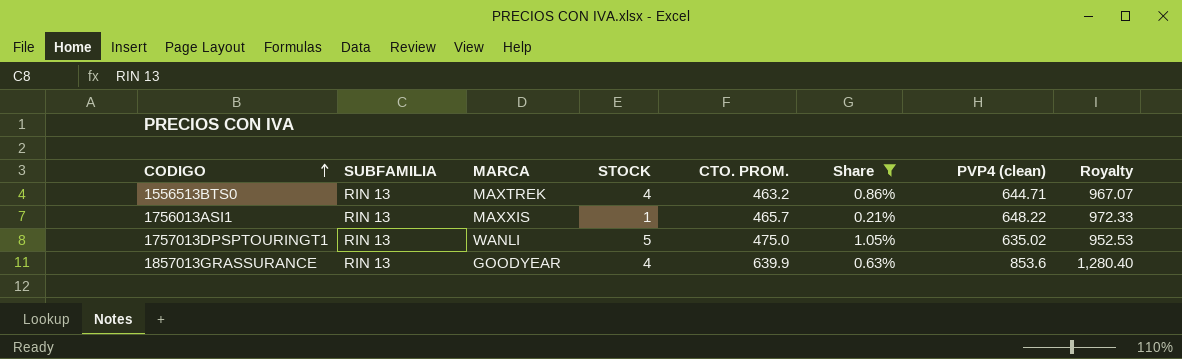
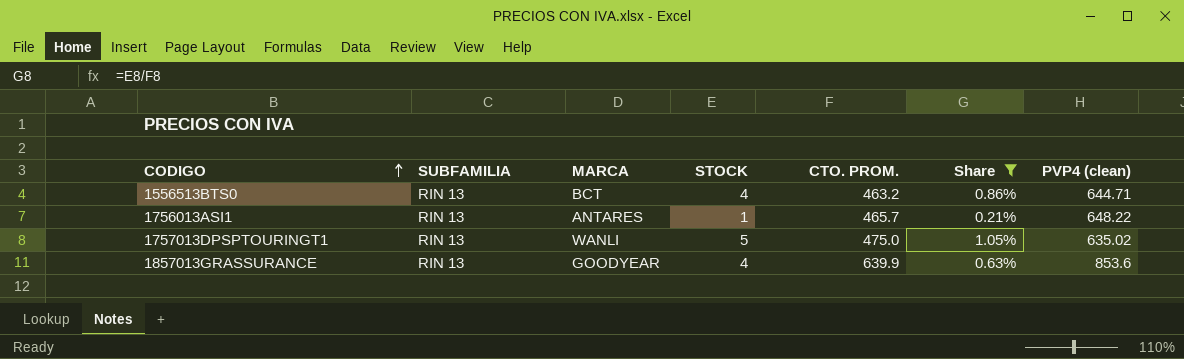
column Royalty | formula: [PVP4 (clean)] * 1.5 -> none
1556513BTS0 | MARCA: MAXTREK -> BCT
1756013ASI1 | MARCA: MAXXIS -> ANTARES

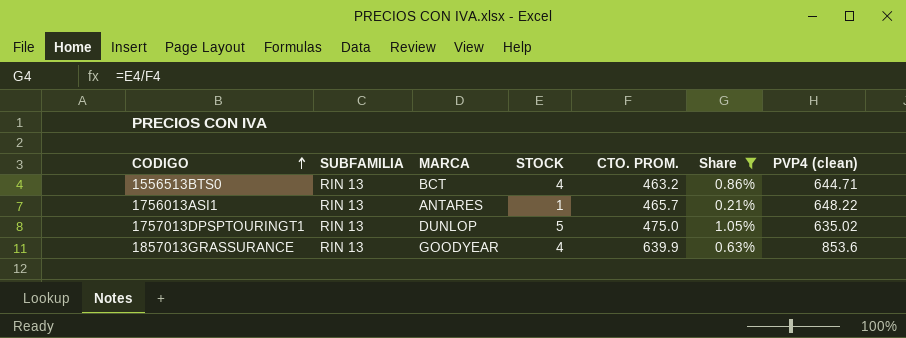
1757013DPSPTOURINGT1 | MARCA: WANLI -> DUNLOP

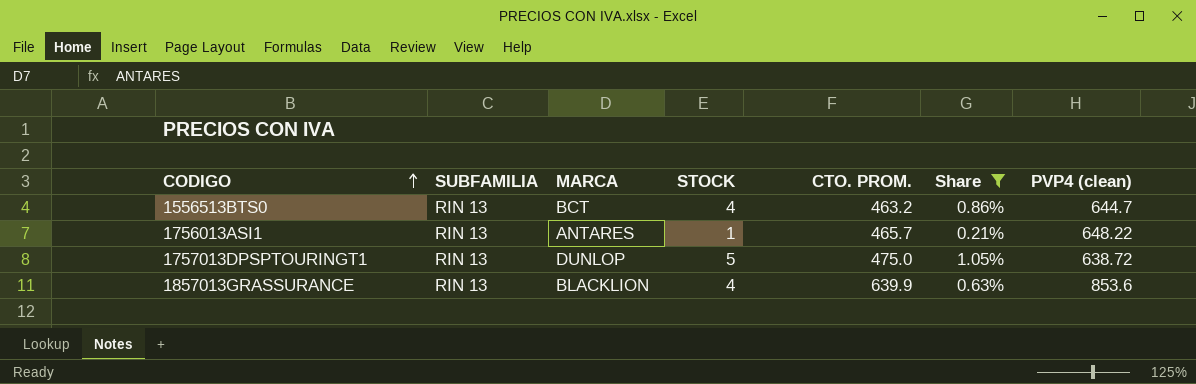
1556513BTS0 | PVP4 (clean): 644.71 -> 644.7
1757013DPSPTOURINGT1 | PVP4 (clean): 635.02 -> 638.72
1857013GRASSURANCE | MARCA: GOODYEAR -> BLACKLION

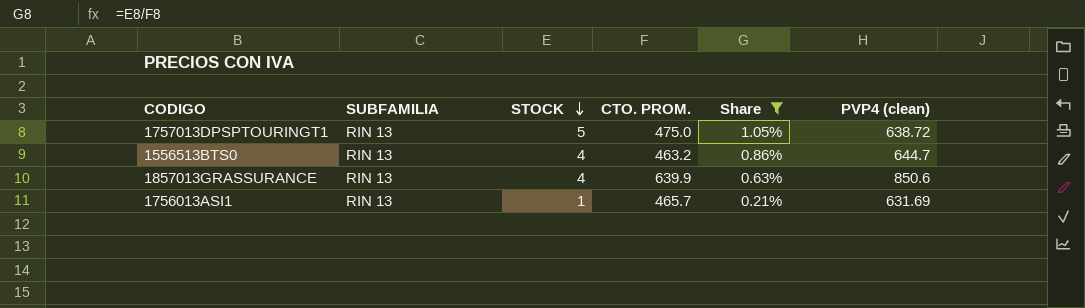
row order: CODIGO ascending -> STOCK descending
column MARCA | position: 3 -> none
1857013GRASSURANCE | PVP4 (clean): 853.6 -> 850.6
1756013ASI1 | PVP4 (clean): 648.22 -> 631.69

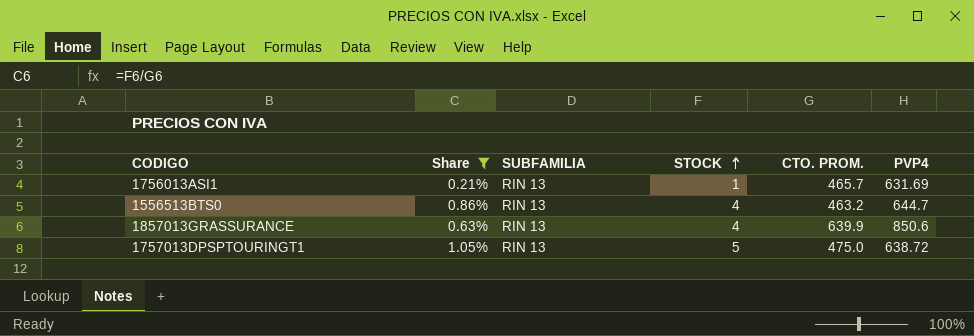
row order: STOCK descending -> STOCK ascending
column Share | position: 5 -> 2
column name: PVP4 (clean) -> PVP4

